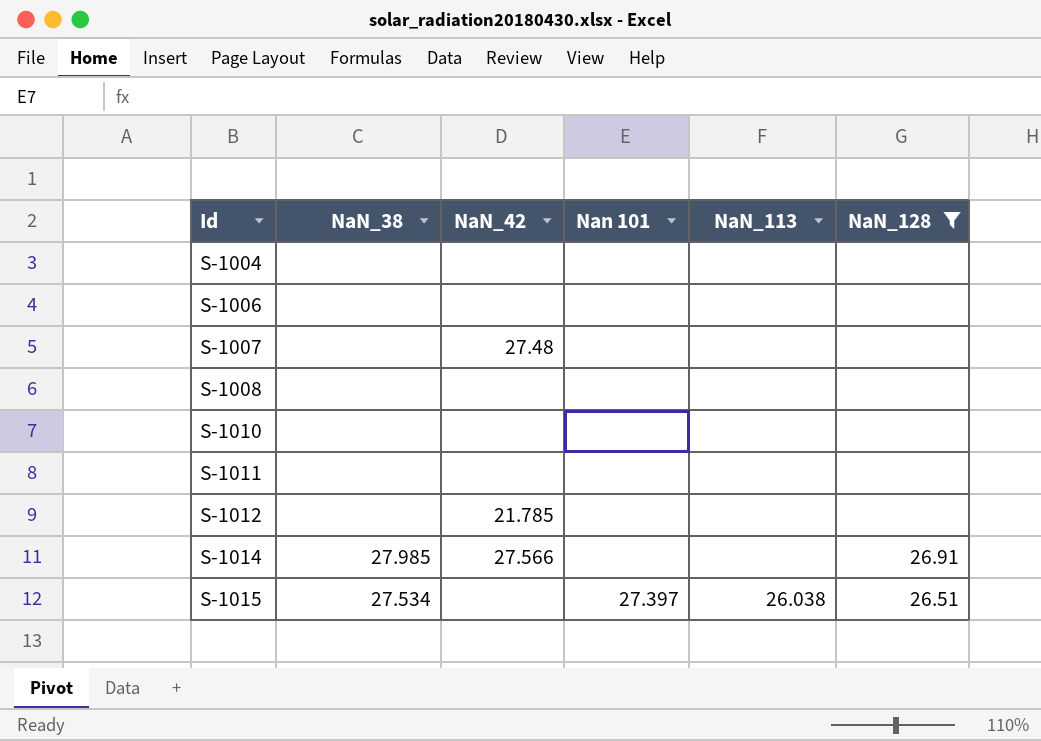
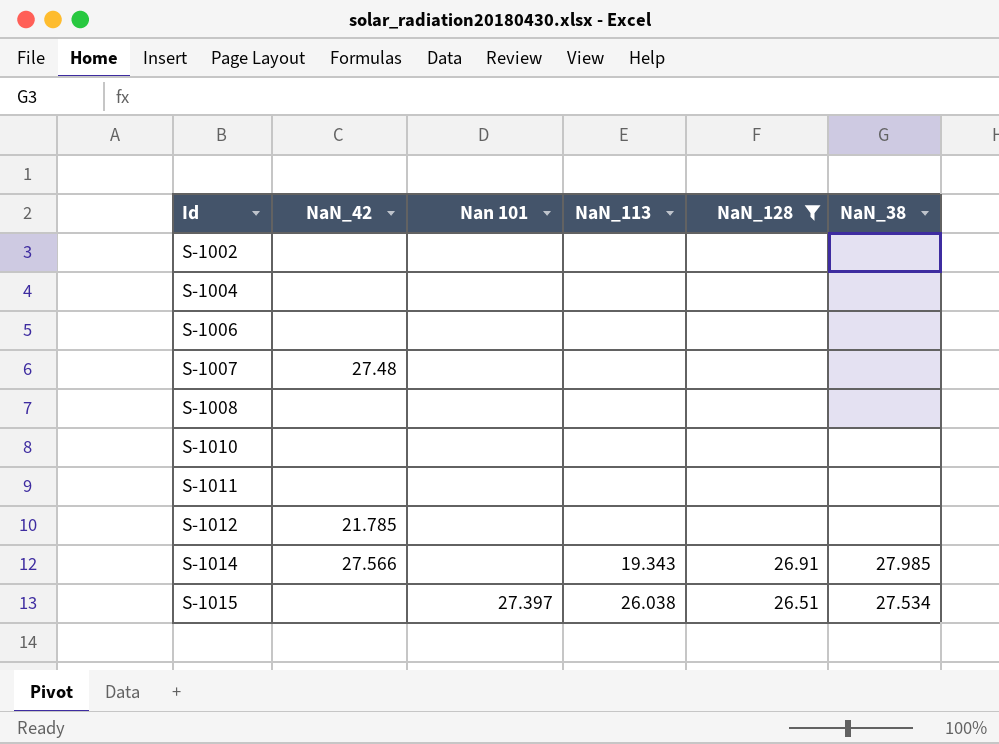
column NaN_38 | position: 2 -> 6
row S-1002: none -> none | none | none | none | none
S-1014 | NaN_113: none -> 19.343

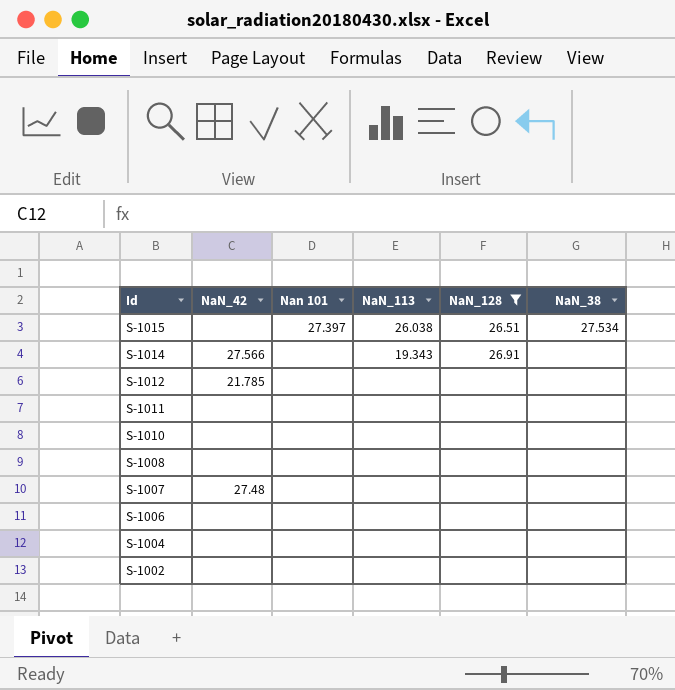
row order: Id ascending -> Id descending
S-1014 | NaN_38: 27.985 -> none

